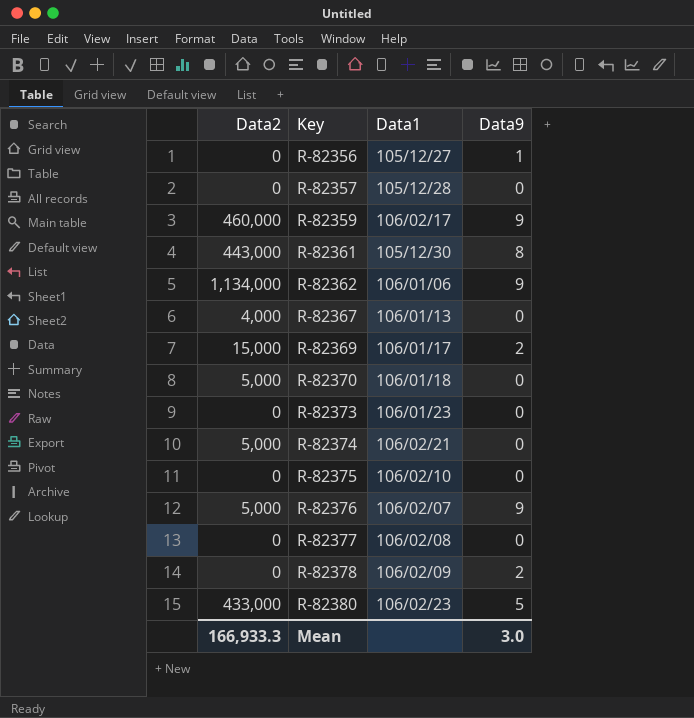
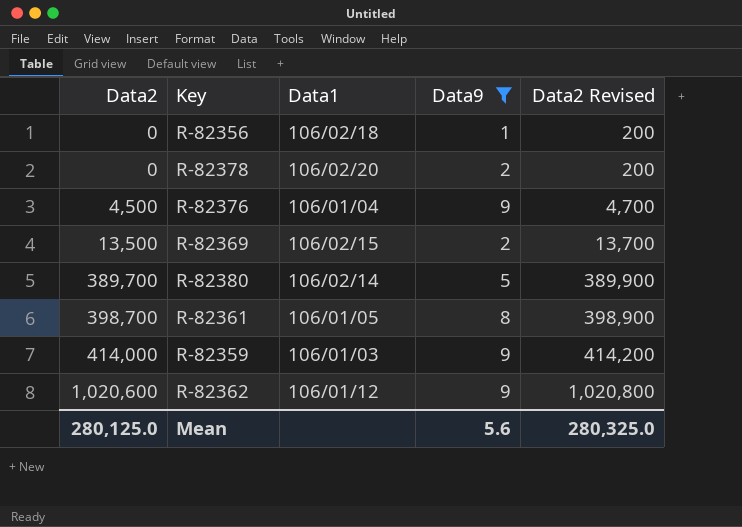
filter: none -> Data9 != 0
row order: Key ascending -> Data2 ascending
column Data2 Revised | formula: none -> [Data2] + 200
R-82356 | Data1: 105/12/27 -> 106/02/18
R-82378 | Data1: 106/02/09 -> 106/02/20
R-82376 | Data2: 5,000 -> 4,500
R-82376 | Data1: 106/02/07 -> 106/01/04
R-82369 | Data2: 15,000 -> 13,500
R-82369 | Data1: 106/01/17 -> 106/02/15
R-82380 | Data2: 433,000 -> 389,700
R-82380 | Data1: 106/02/23 -> 106/02/14
R-82361 | Data2: 443,000 -> 398,700
R-82361 | Data1: 105/12/30 -> 106/01/05
R-82359 | Data2: 460,000 -> 414,000
R-82359 | Data1: 106/02/17 -> 106/01/03
R-82362 | Data2: 1,134,000 -> 1,020,600
R-82362 | Data1: 106/01/06 -> 106/01/12
Mean | Data2: 166,933.3 -> 280,125.0
Mean | Data9: 3.0 -> 5.6

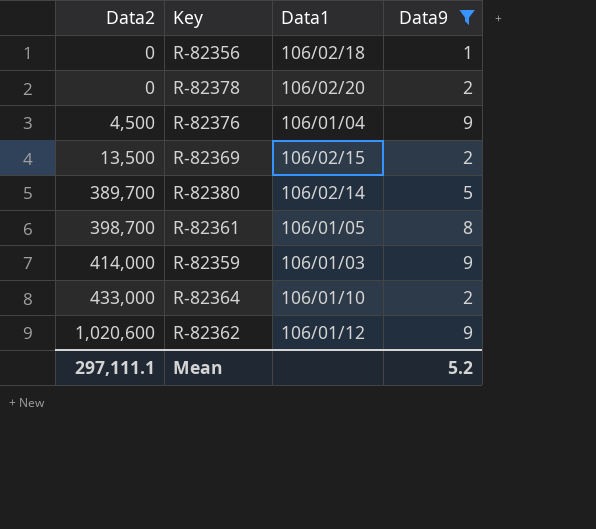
column Data2 Revised | formula: [Data2] + 200 -> none
row R-82364: none -> 433,000 | 106/01/10 | 2
Mean | Data2: 280,125.0 -> 297,111.1
Mean | Data9: 5.6 -> 5.2

